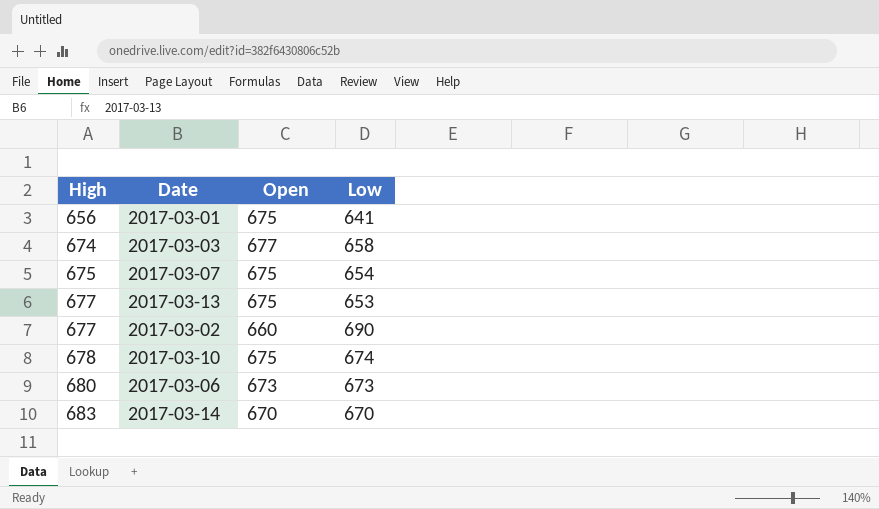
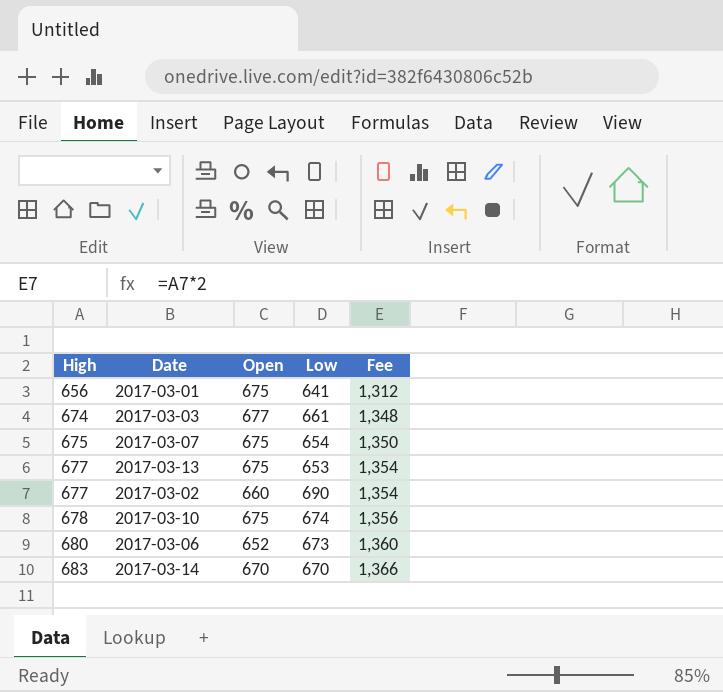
column Fee | formula: none -> [High] * 2
2017-03-03 | Low: 658 -> 661
2017-03-06 | Open: 673 -> 652

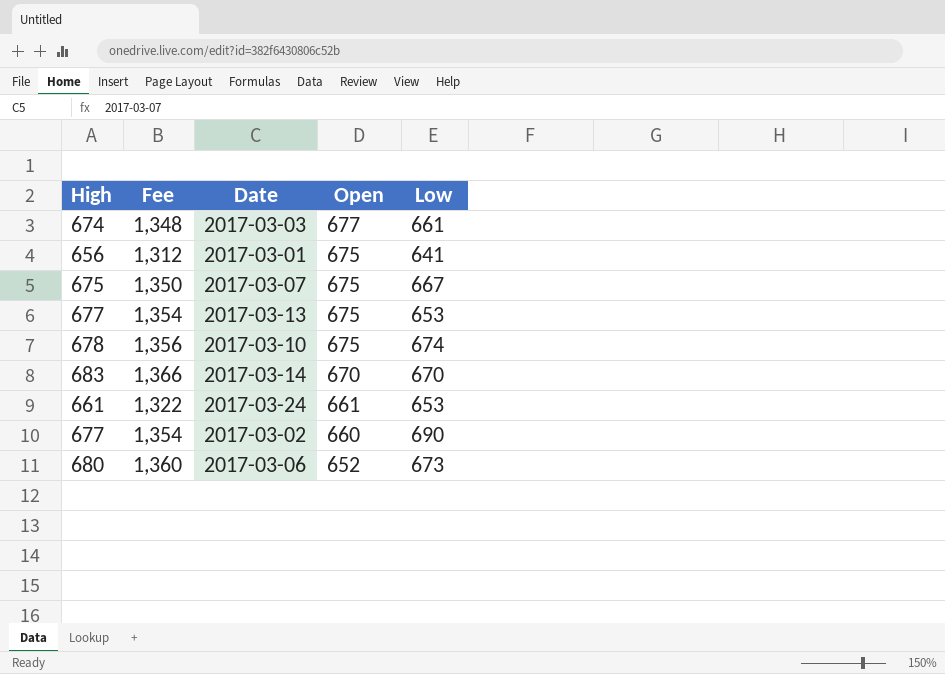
row order: High ascending -> Open descending
column Fee | position: 5 -> 2
2017-03-07 | Low: 654 -> 667
row 2017-03-24: none -> 661 | 1,322 | 661 | 653

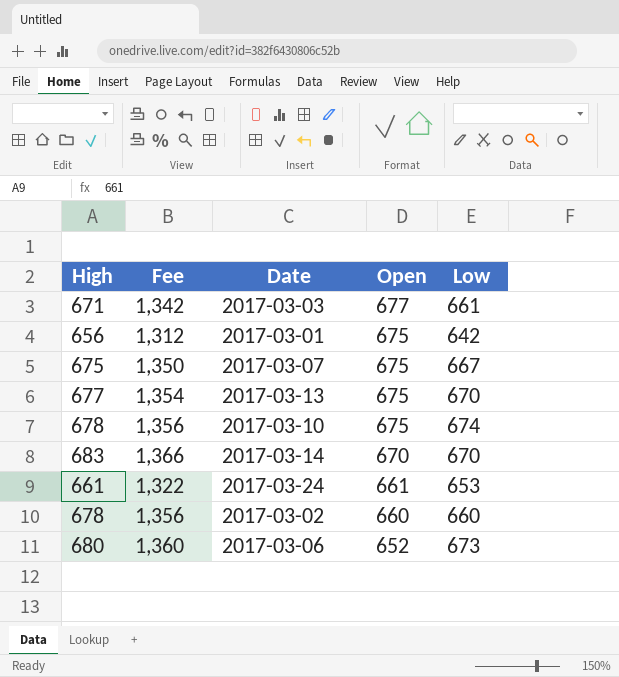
2017-03-03 | High: 674 -> 671
2017-03-03 | Fee: 1,348 -> 1,342
2017-03-01 | Low: 641 -> 642
2017-03-13 | Low: 653 -> 670
2017-03-02 | High: 677 -> 678
2017-03-02 | Fee: 1,354 -> 1,356
2017-03-02 | Low: 690 -> 660

